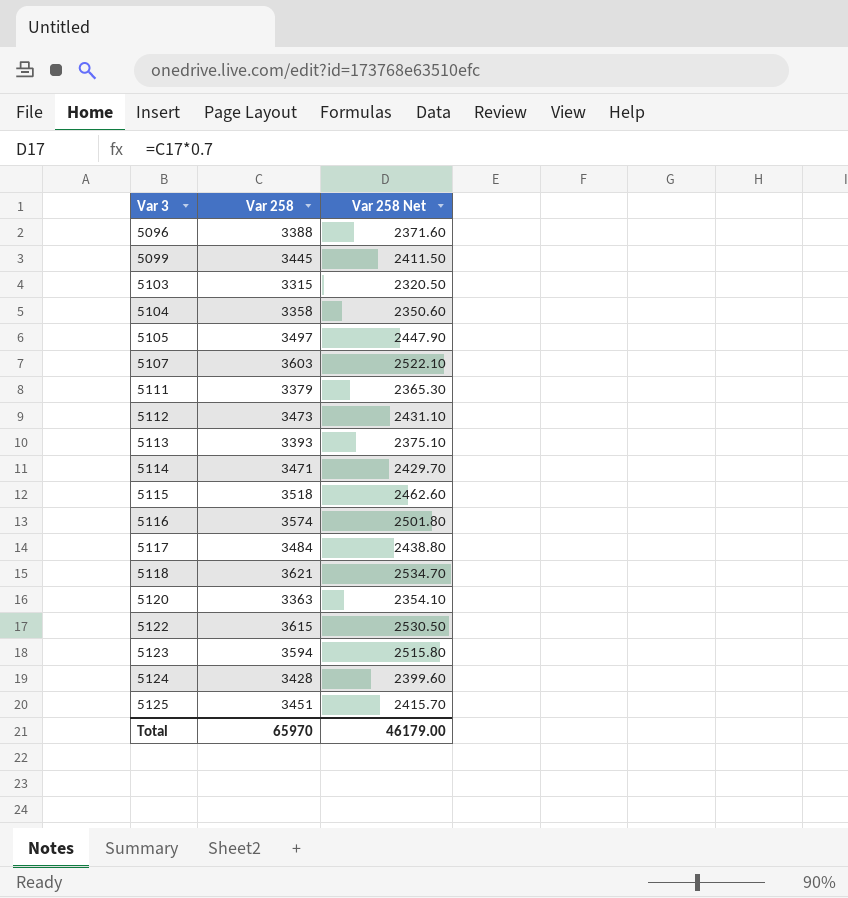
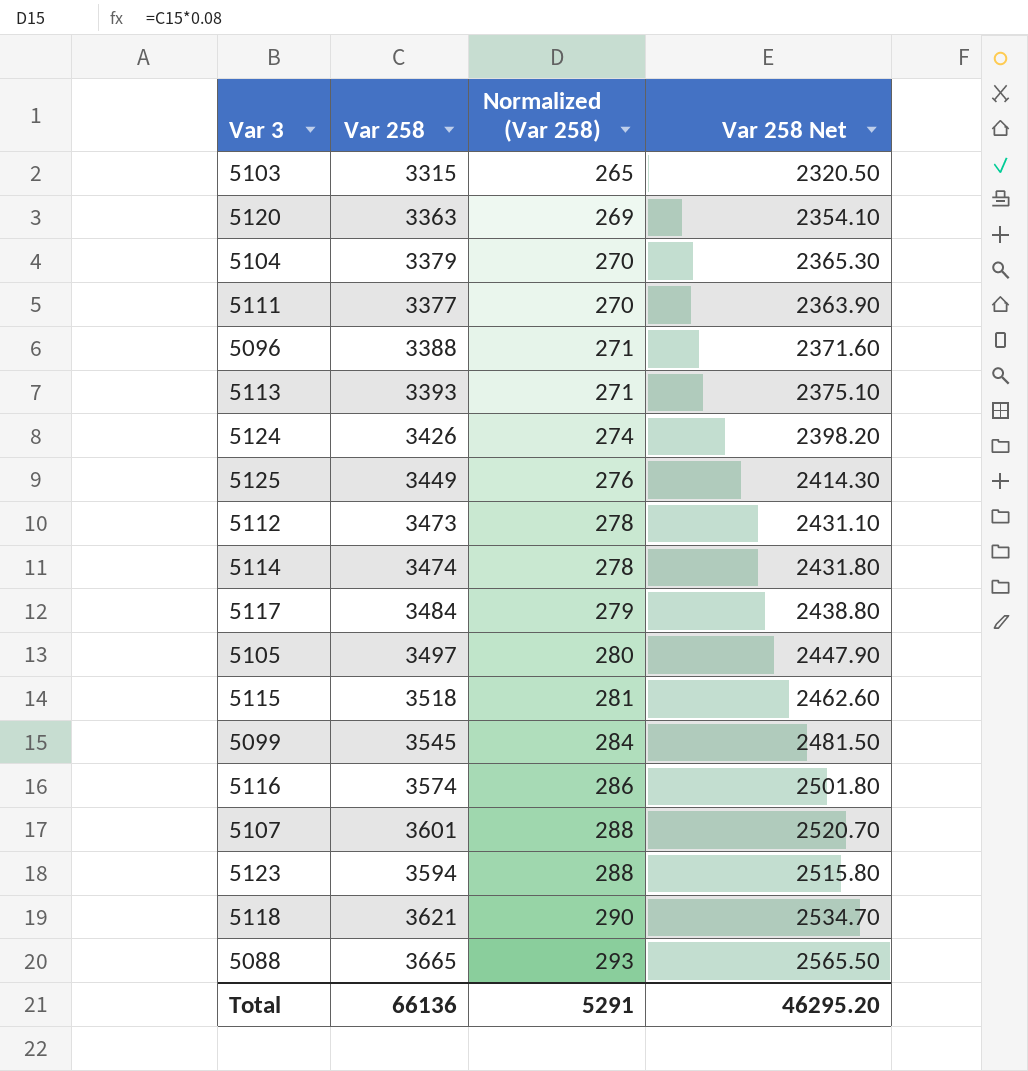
row order: Var 3 ascending -> Normalized (Var 258) ascending
column Normalized (Var 258) | formula: none -> [Var 258] * 0.08
row 5122: 3615 | 2530.50 -> none
5104 | Var 258: 3358 -> 3379
5104 | Var 258 Net: 2350.60 -> 2365.30
5111 | Var 258: 3379 -> 3377
5111 | Var 258 Net: 2365.30 -> 2363.90
5124 | Var 258: 3428 -> 3426
5124 | Var 258 Net: 2399.60 -> 2398.20
5125 | Var 258: 3451 -> 3449
5125 | Var 258 Net: 2415.70 -> 2414.30
5114 | Var 258: 3471 -> 3474
5114 | Var 258 Net: 2429.70 -> 2431.80
5099 | Var 258: 3445 -> 3545
5099 | Var 258 Net: 2411.50 -> 2481.50
5107 | Var 258: 3603 -> 3601
5107 | Var 258 Net: 2522.10 -> 2520.70
row 5088: none -> 3665 | 293 | 2565.50
Total | Var 258: 65970 -> 66136
Total | Var 258 Net: 46179.00 -> 46295.20

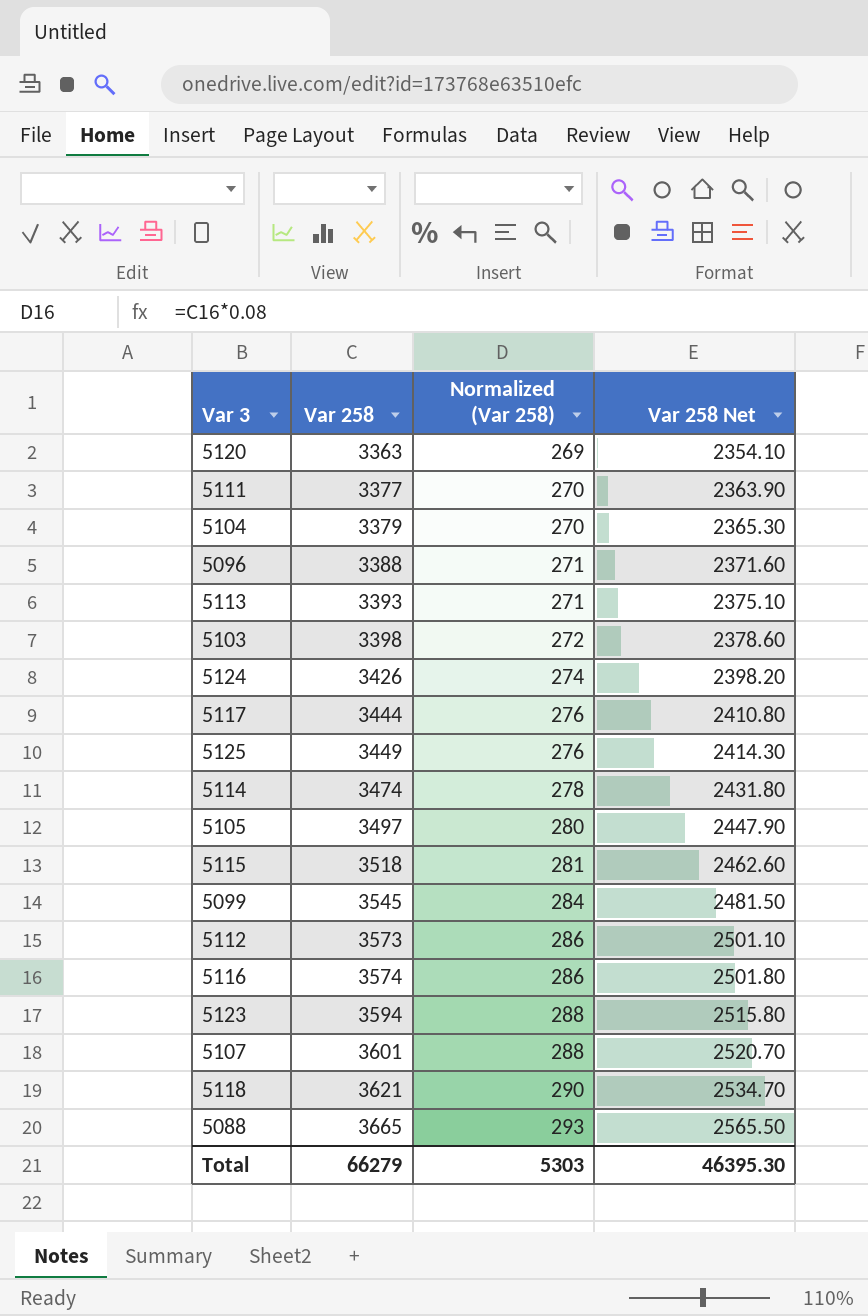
row order: Normalized (Var 258) ascending -> Var 258 ascending
5103 | Var 258: 3315 -> 3398
5103 | Normalized (Var 258): 265 -> 272
5103 | Var 258 Net: 2320.50 -> 2378.60
5117 | Var 258: 3484 -> 3444
5117 | Normalized (Var 258): 279 -> 276
5117 | Var 258 Net: 2438.80 -> 2410.80
5112 | Var 258: 3473 -> 3573
5112 | Normalized (Var 258): 278 -> 286
5112 | Var 258 Net: 2431.10 -> 2501.10
Total | Var 258: 66136 -> 66279
Total | Normalized (Var 258): 5291 -> 5303
Total | Var 258 Net: 46295.20 -> 46395.30

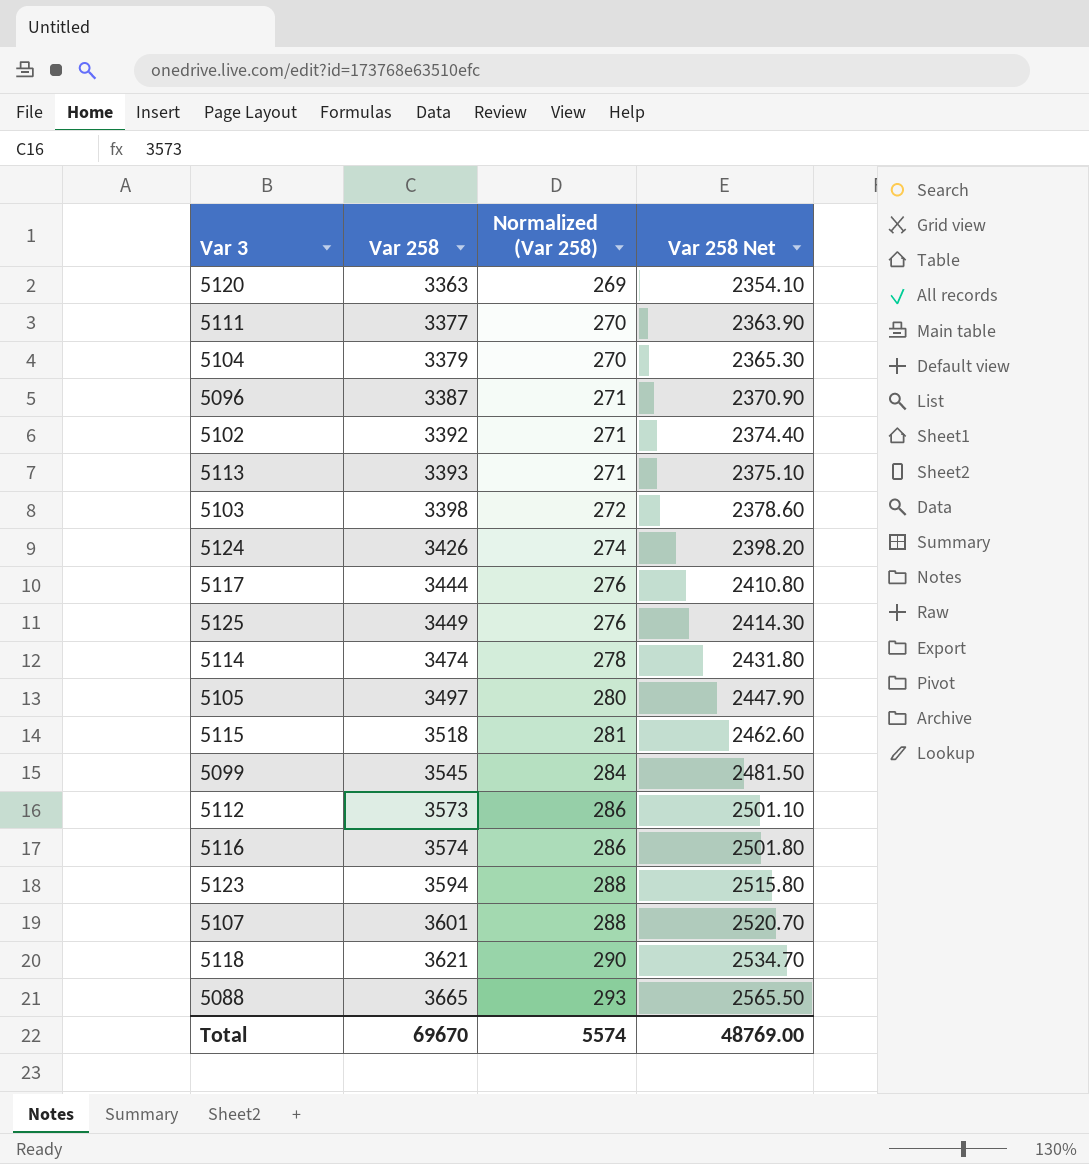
5096 | Var 258: 3388 -> 3387
5096 | Var 258 Net: 2371.60 -> 2370.90
row 5102: none -> 3392 | 271 | 2374.40
Total | Var 258: 66279 -> 69670
Total | Normalized (Var 258): 5303 -> 5574
Total | Var 258 Net: 46395.30 -> 48769.00

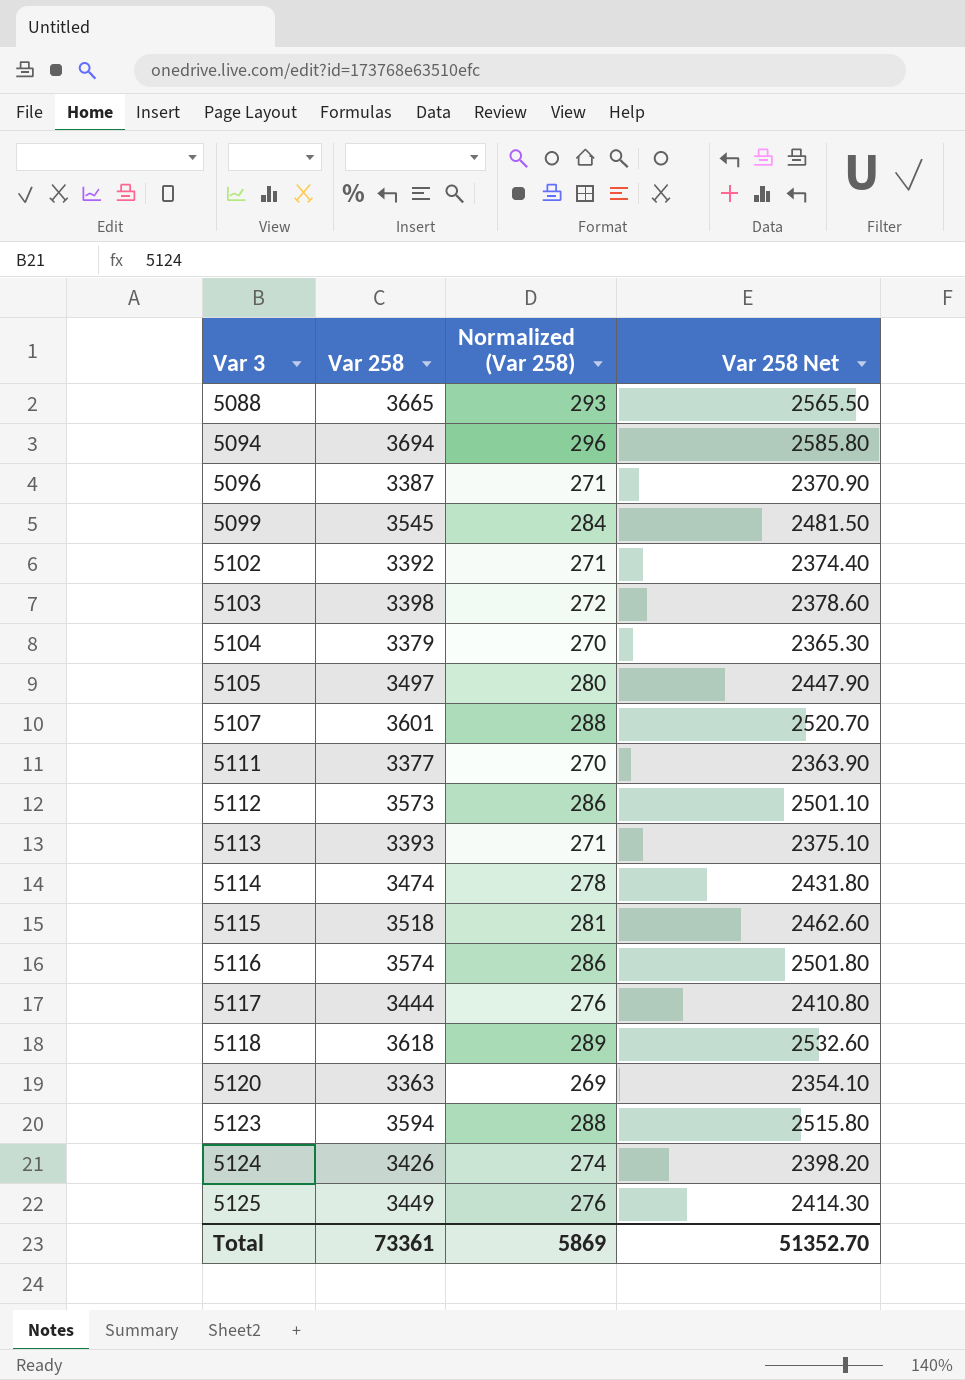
row order: Var 258 ascending -> Var 3 ascending
row 5094: none -> 3694 | 296 | 2585.80
5118 | Var 258: 3621 -> 3618
5118 | Normalized (Var 258): 290 -> 289
5118 | Var 258 Net: 2534.70 -> 2532.60
Total | Var 258: 69670 -> 73361
Total | Normalized (Var 258): 5574 -> 5869
Total | Var 258 Net: 48769.00 -> 51352.70

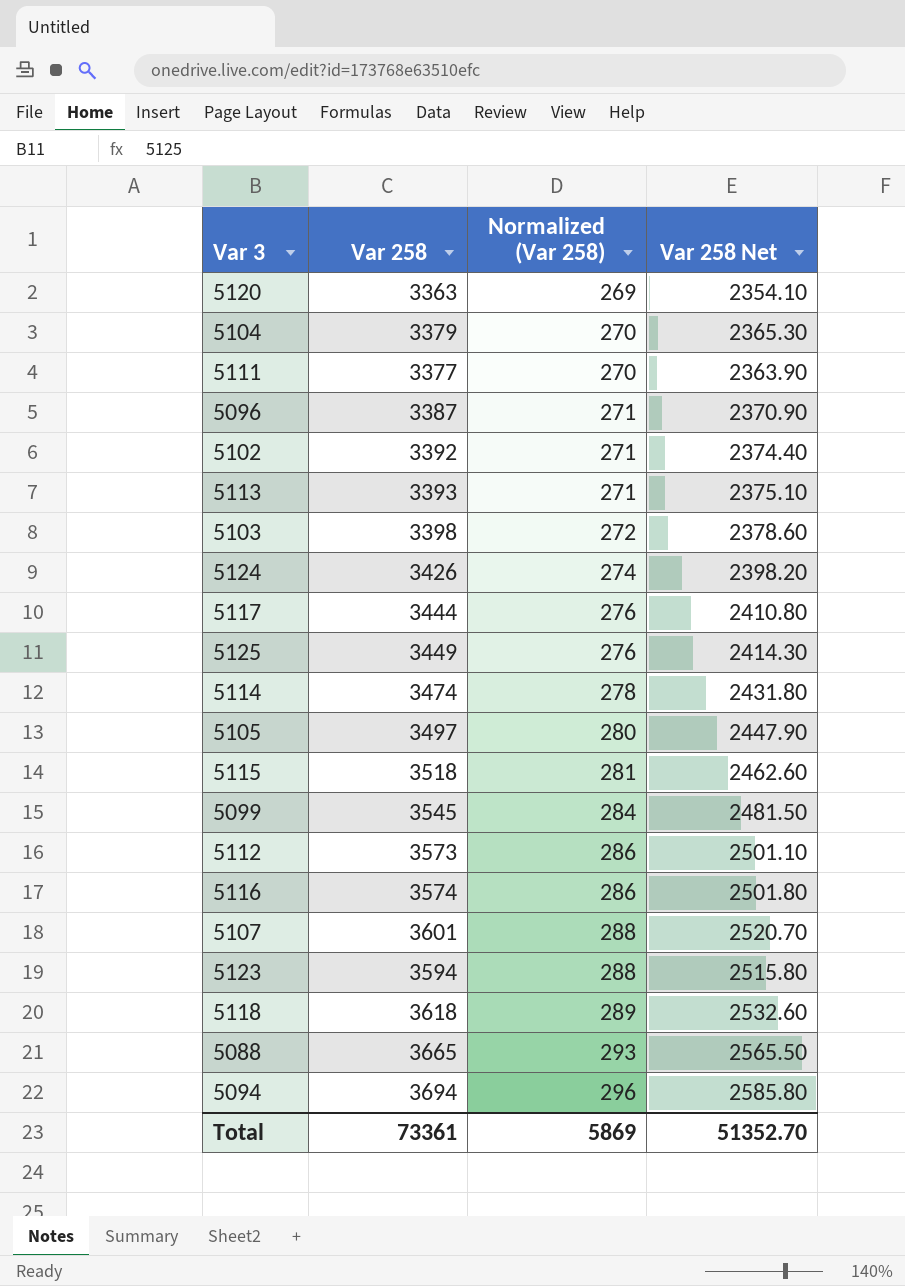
row order: Var 3 ascending -> Normalized (Var 258) ascending

